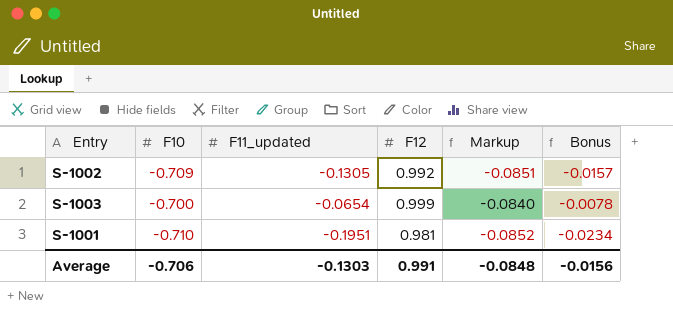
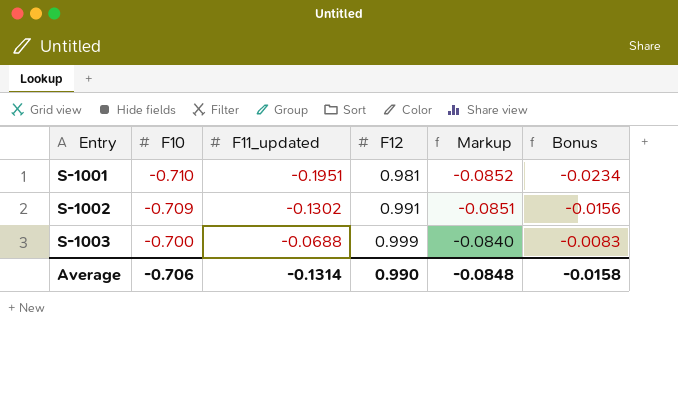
row order: none -> Entry ascending
S-1002 | F11_updated: -0.1305 -> -0.1302
S-1002 | F12: 0.992 -> 0.991
S-1002 | Bonus: -0.0157 -> -0.0156
S-1003 | F11_updated: -0.0654 -> -0.0688
S-1003 | Bonus: -0.0078 -> -0.0083
Average | F11_updated: -0.1303 -> -0.1314
Average | F12: 0.991 -> 0.990
Average | Bonus: -0.0156 -> -0.0158

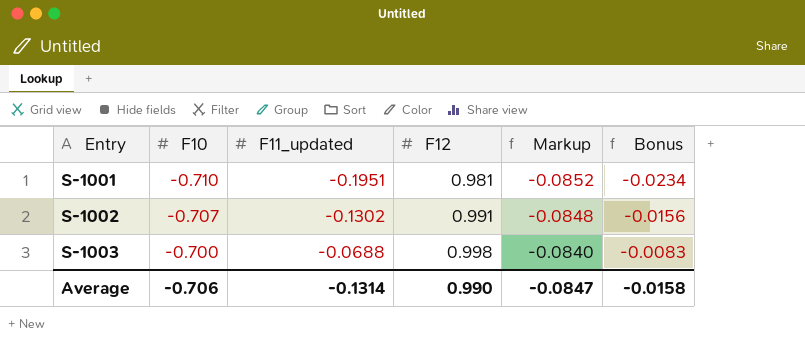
S-1002 | F10: -0.709 -> -0.707
S-1002 | Markup: -0.0851 -> -0.0848
S-1003 | F12: 0.999 -> 0.998
Average | Markup: -0.0848 -> -0.0847

